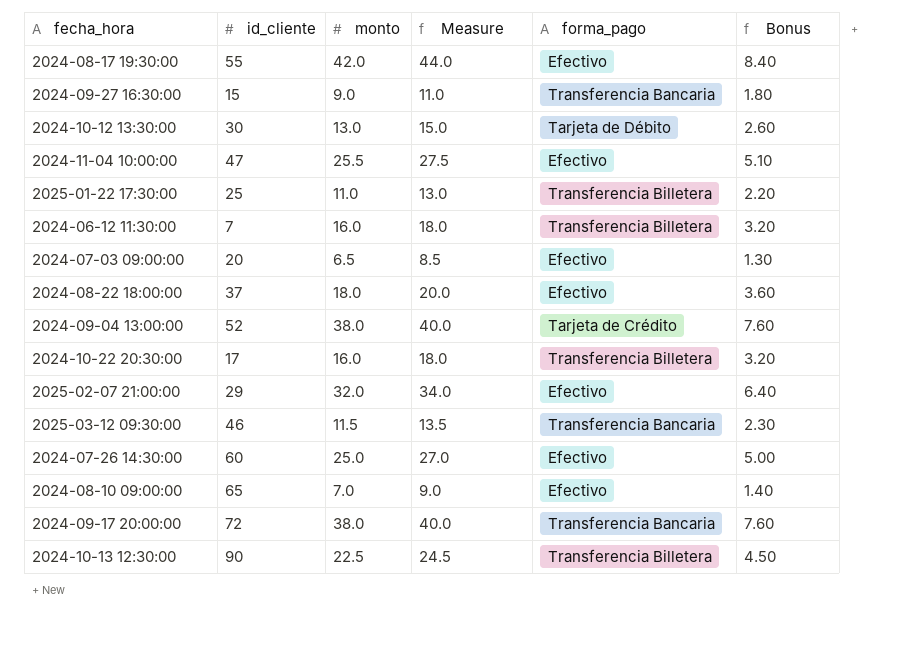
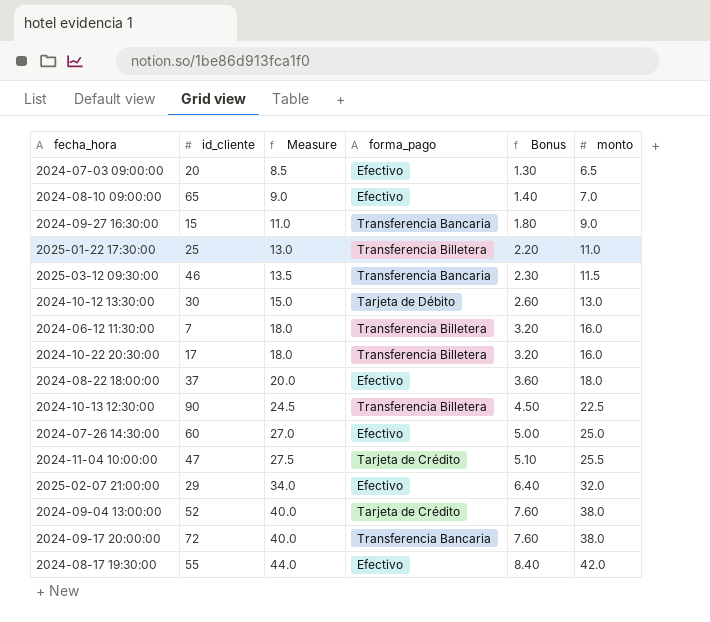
row order: none -> Measure ascending
column monto | position: 3 -> 6
2024-11-04 10:00:00 | forma_pago: Efectivo -> Tarjeta de Crédito

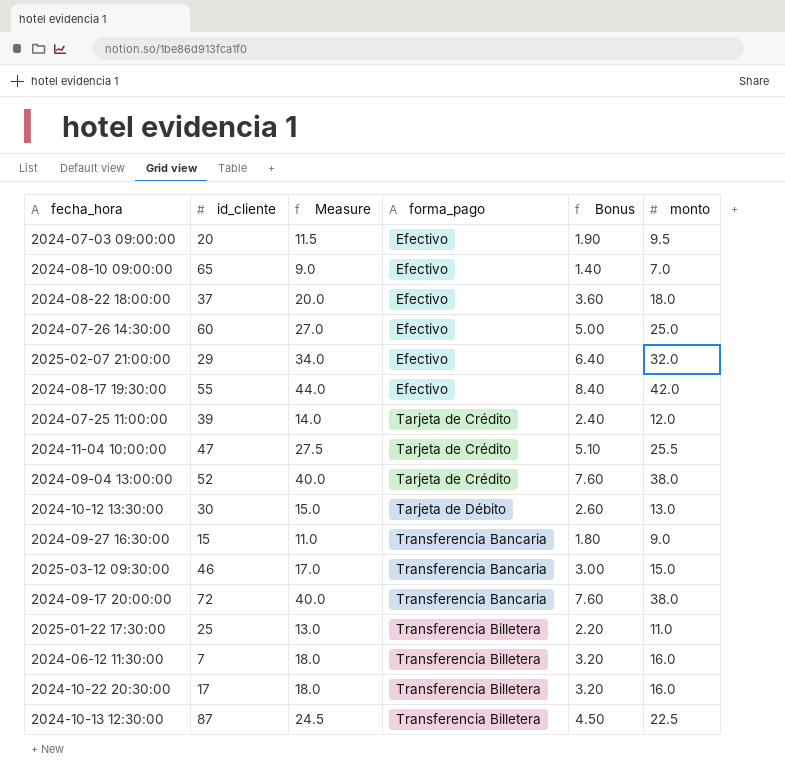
row order: Measure ascending -> forma_pago ascending
2024-07-03 09:00:00 | Measure: 8.5 -> 11.5
2024-07-03 09:00:00 | Bonus: 1.30 -> 1.90
2024-07-03 09:00:00 | monto: 6.5 -> 9.5
row 2024-07-25 11:00:00: none -> 39 | 14.0 | Tarjeta de Crédito | 2.40 | 12.0
2025-03-12 09:30:00 | Measure: 13.5 -> 17.0
2025-03-12 09:30:00 | Bonus: 2.30 -> 3.00
2025-03-12 09:30:00 | monto: 11.5 -> 15.0
2024-10-13 12:30:00 | id_cliente: 90 -> 87

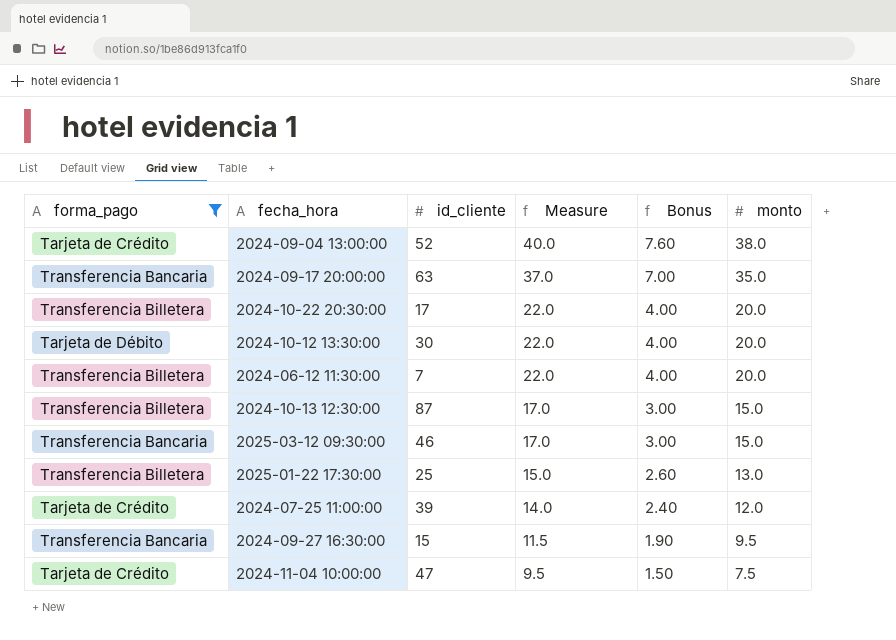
filter: none -> forma_pago != Efectivo
row order: forma_pago ascending -> Measure descending
column forma_pago | position: 4 -> 1
2024-09-17 20:00:00 | id_cliente: 72 -> 63
2024-09-17 20:00:00 | Measure: 40.0 -> 37.0
2024-09-17 20:00:00 | Bonus: 7.60 -> 7.00
2024-09-17 20:00:00 | monto: 38.0 -> 35.0
2024-10-22 20:30:00 | Measure: 18.0 -> 22.0
2024-10-22 20:30:00 | Bonus: 3.20 -> 4.00
2024-10-22 20:30:00 | monto: 16.0 -> 20.0
2024-10-12 13:30:00 | Measure: 15.0 -> 22.0
2024-10-12 13:30:00 | Bonus: 2.60 -> 4.00
2024-10-12 13:30:00 | monto: 13.0 -> 20.0
2024-06-12 11:30:00 | Measure: 18.0 -> 22.0
2024-06-12 11:30:00 | Bonus: 3.20 -> 4.00
2024-06-12 11:30:00 | monto: 16.0 -> 20.0
2024-10-13 12:30:00 | Measure: 24.5 -> 17.0
2024-10-13 12:30:00 | Bonus: 4.50 -> 3.00
2024-10-13 12:30:00 | monto: 22.5 -> 15.0
2025-01-22 17:30:00 | Measure: 13.0 -> 15.0
2025-01-22 17:30:00 | Bonus: 2.20 -> 2.60
2025-01-22 17:30:00 | monto: 11.0 -> 13.0
2024-09-27 16:30:00 | Measure: 11.0 -> 11.5
2024-09-27 16:30:00 | Bonus: 1.80 -> 1.90
2024-09-27 16:30:00 | monto: 9.0 -> 9.5
2024-11-04 10:00:00 | Measure: 27.5 -> 9.5
2024-11-04 10:00:00 | Bonus: 5.10 -> 1.50
2024-11-04 10:00:00 | monto: 25.5 -> 7.5

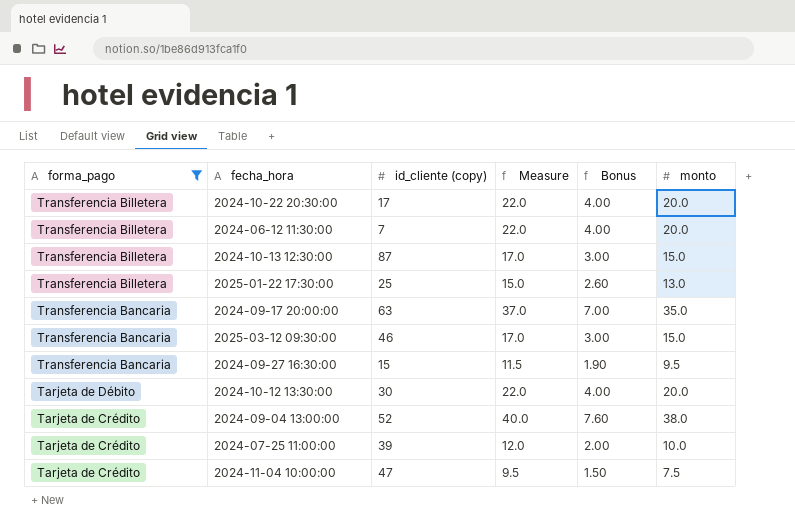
row order: Measure descending -> forma_pago descending
column name: id_cliente -> id_cliente (copy)
2024-07-25 11:00:00 | Measure: 14.0 -> 12.0
2024-07-25 11:00:00 | Bonus: 2.40 -> 2.00
2024-07-25 11:00:00 | monto: 12.0 -> 10.0

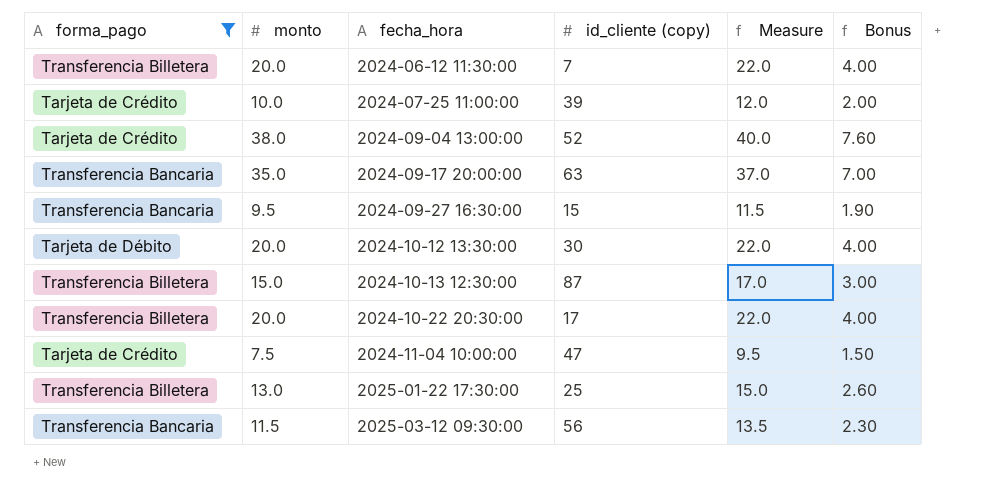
row order: forma_pago descending -> fecha_hora ascending
column monto | position: 6 -> 2
2025-03-12 09:30:00 | monto: 15.0 -> 11.5
2025-03-12 09:30:00 | id_cliente (copy): 46 -> 56
2025-03-12 09:30:00 | Measure: 17.0 -> 13.5
2025-03-12 09:30:00 | Bonus: 3.00 -> 2.30

